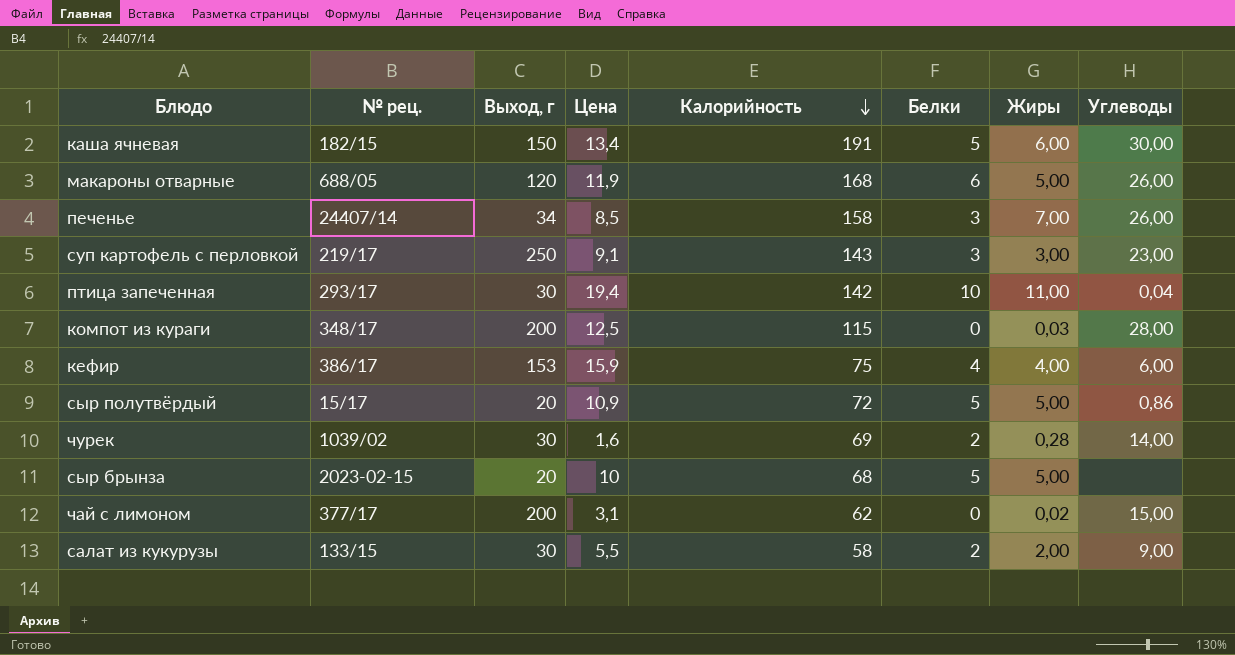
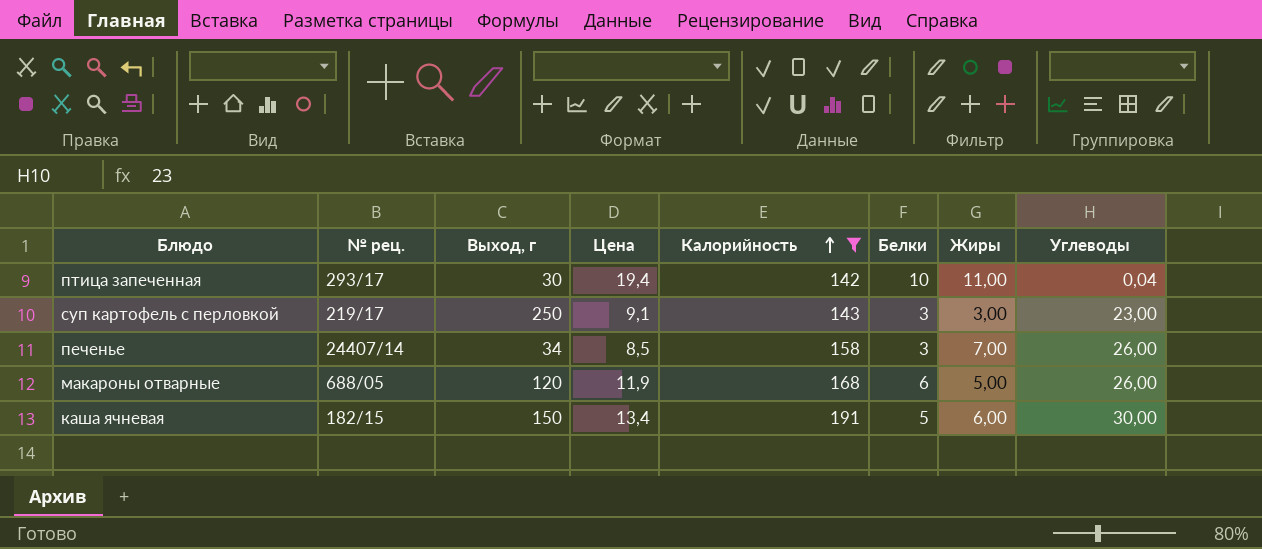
filter: none -> Калорийность >= 142
row order: Калорийность descending -> Калорийность ascending

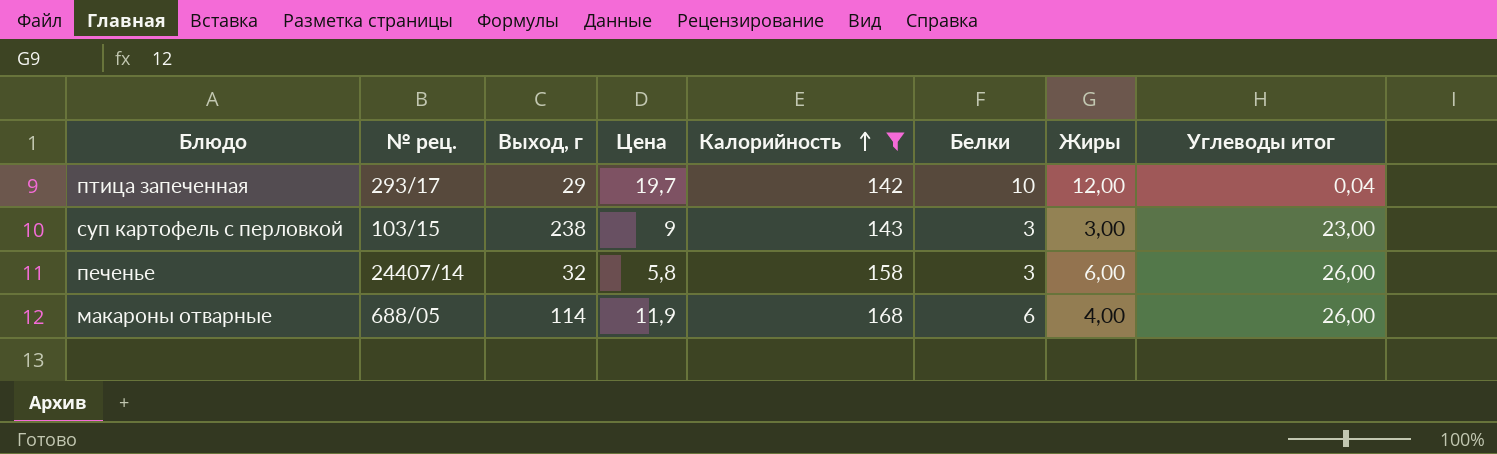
column name: Углеводы -> Углеводы итог
row каша ячневая: 182/15 | 150 | 13,4 | 191 | 5 | 6,00 | 30,00 -> none
птица запеченная | Выход, г: 30 -> 29
птица запеченная | Цена: 19,4 -> 19,7
птица запеченная | Жиры: 11,00 -> 12,00
суп картофель с перловкой | № рец.: 219/17 -> 103/15
суп картофель с перловкой | Выход, г: 250 -> 238
суп картофель с перловкой | Цена: 9,1 -> 9
печенье | Выход, г: 34 -> 32
печенье | Цена: 8,5 -> 5,8
печенье | Жиры: 7,00 -> 6,00
макароны отварные | Выход, г: 120 -> 114
макароны отварные | Жиры: 5,00 -> 4,00

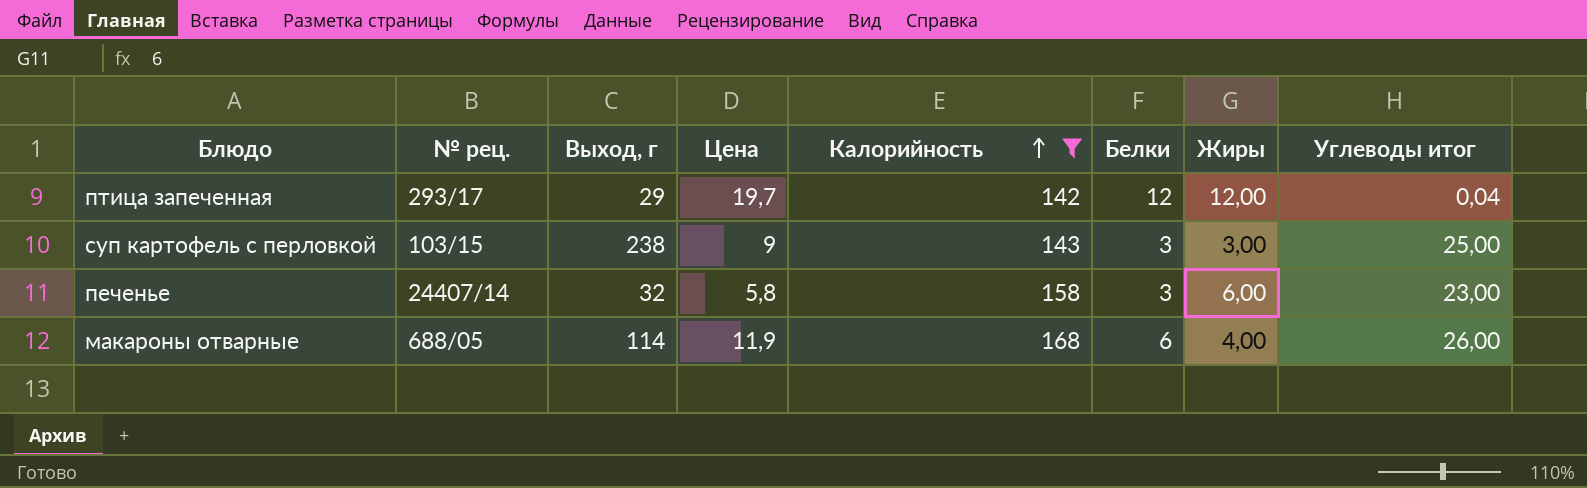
птица запеченная | Белки: 10 -> 12
суп картофель с перловкой | Углеводы итог: 23,00 -> 25,00
печенье | Углеводы итог: 26,00 -> 23,00

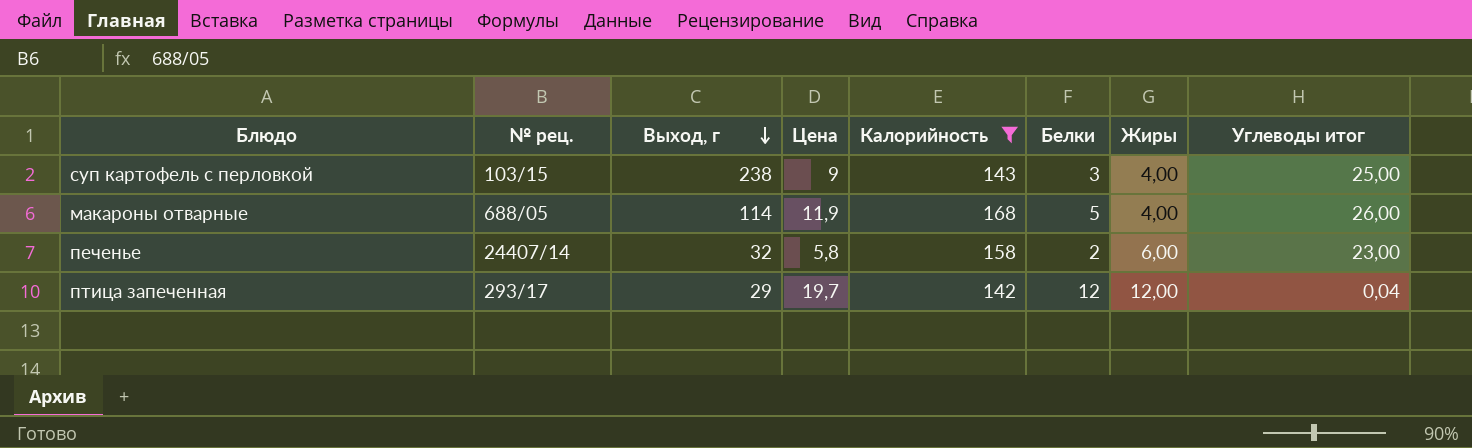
row order: Калорийность ascending -> Выход, г descending
суп картофель с перловкой | Жиры: 3,00 -> 4,00
макароны отварные | Белки: 6 -> 5
печенье | Белки: 3 -> 2

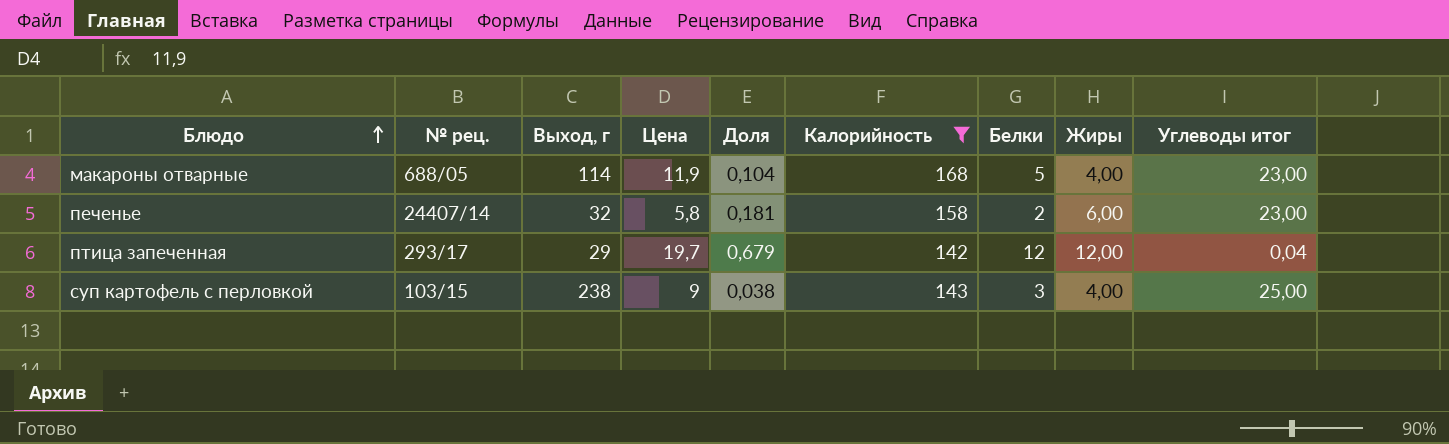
row order: Выход, г descending -> Блюдо ascending
column Доля | formula: none -> [Цена] / [Выход, г]
макароны отварные | Углеводы итог: 26,00 -> 23,00

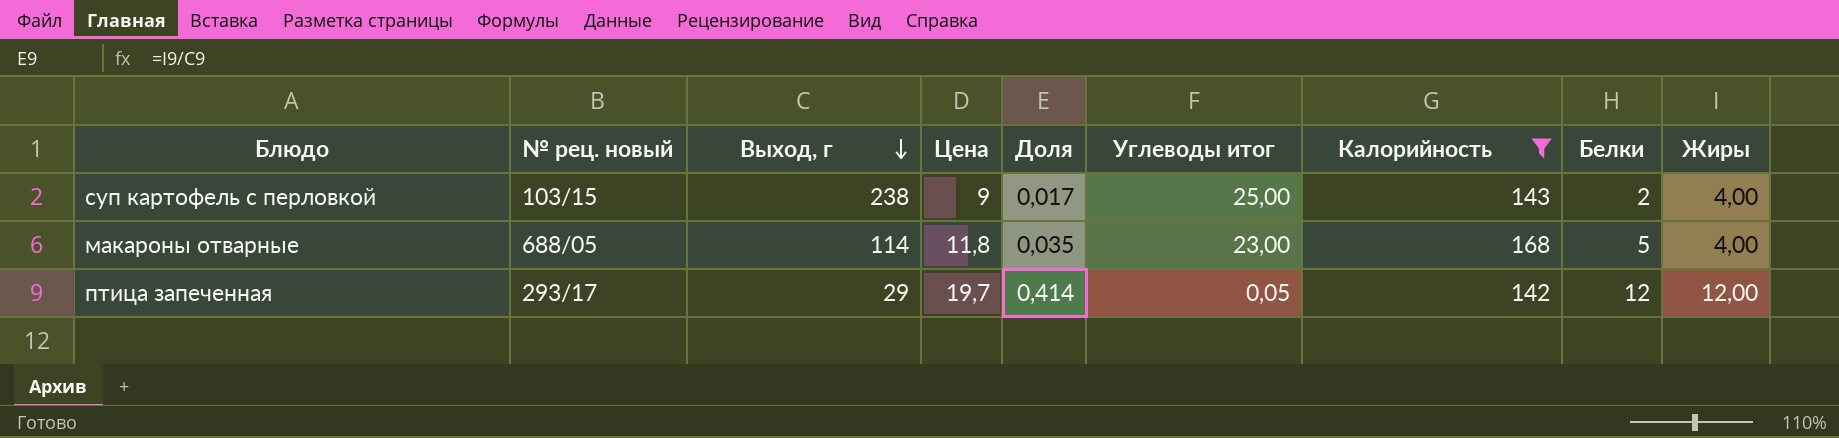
row order: Блюдо ascending -> Выход, г descending
column name: № рец. -> № рец. новый
column Доля | formula: [Цена] / [Выход, г] -> [Жиры] / [Выход, г]
column Углеводы итог | position: 9 -> 6
row печенье: 24407/14 | 32 | 5,8 | 0,181 | 158 | 2 | 6,00 | 23,00 -> none
суп картофель с перловкой | Белки: 3 -> 2
макароны отварные | Цена: 11,9 -> 11,8
птица запеченная | Углеводы итог: 0,04 -> 0,05

